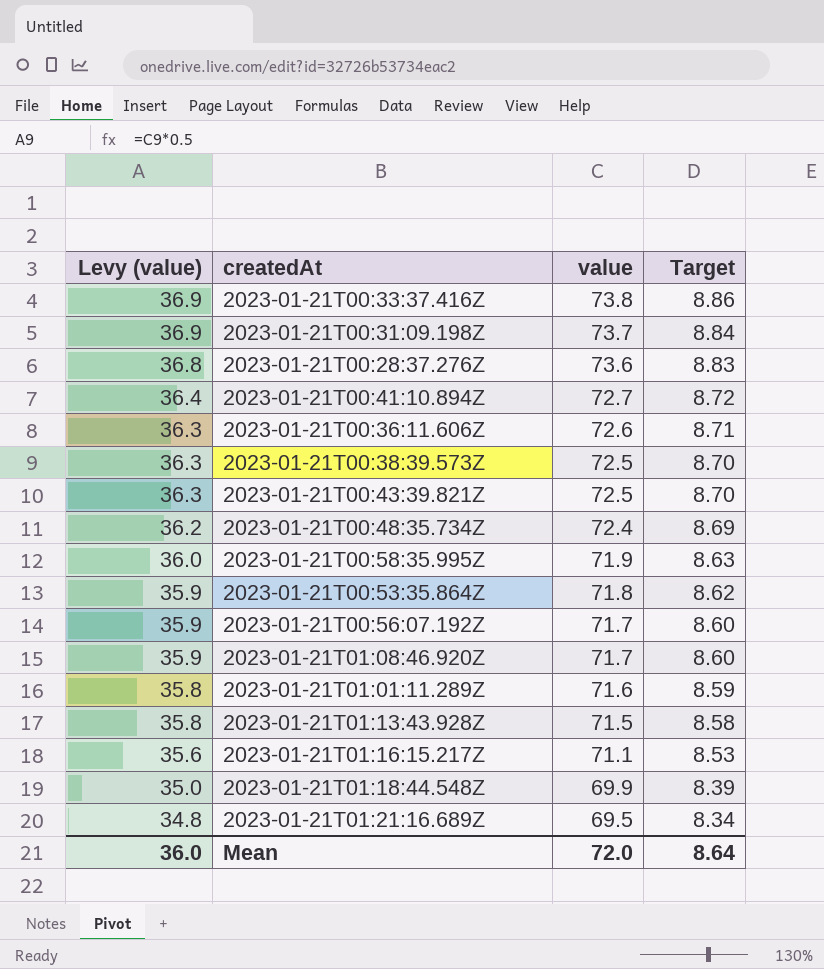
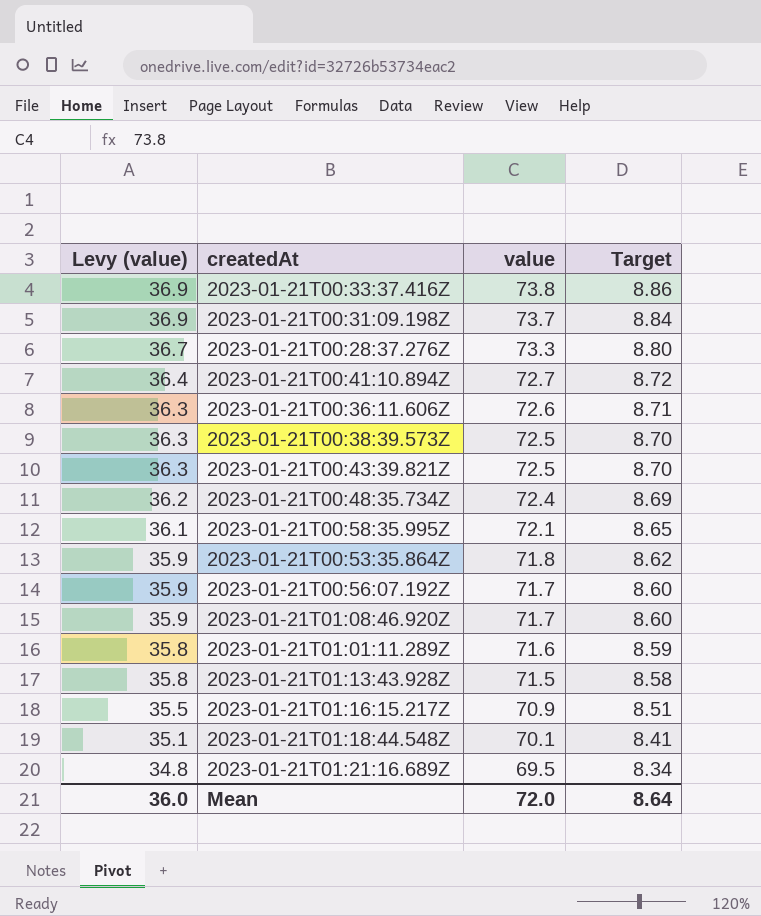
2023-01-21T00:28:37.276Z | Levy (value): 36.8 -> 36.7
2023-01-21T00:28:37.276Z | value: 73.6 -> 73.3
2023-01-21T00:28:37.276Z | Target: 8.83 -> 8.80
2023-01-21T00:58:35.995Z | Levy (value): 36.0 -> 36.1
2023-01-21T00:58:35.995Z | value: 71.9 -> 72.1
2023-01-21T00:58:35.995Z | Target: 8.63 -> 8.65
2023-01-21T01:16:15.217Z | Levy (value): 35.6 -> 35.5
2023-01-21T01:16:15.217Z | value: 71.1 -> 70.9
2023-01-21T01:16:15.217Z | Target: 8.53 -> 8.51
2023-01-21T01:18:44.548Z | Levy (value): 35.0 -> 35.1
2023-01-21T01:18:44.548Z | value: 69.9 -> 70.1
2023-01-21T01:18:44.548Z | Target: 8.39 -> 8.41

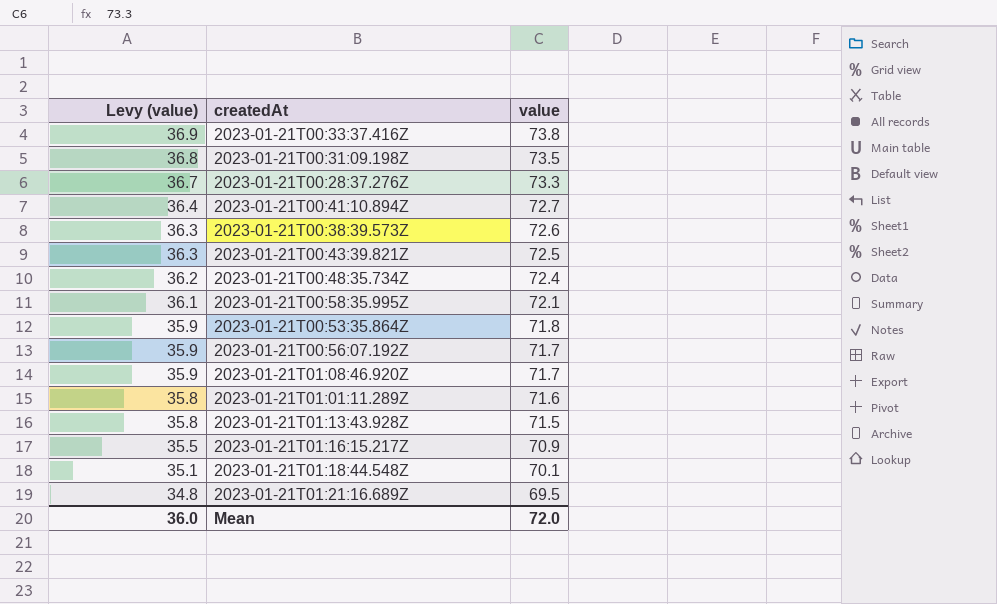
column Target | formula: [value] * 0.12 -> none
row 2023-01-21T00:36:11.606Z: 36.3 | 72.6 | 8.71 -> none
2023-01-21T00:31:09.198Z | Levy (value): 36.9 -> 36.8
2023-01-21T00:31:09.198Z | value: 73.7 -> 73.5
2023-01-21T00:38:39.573Z | value: 72.5 -> 72.6

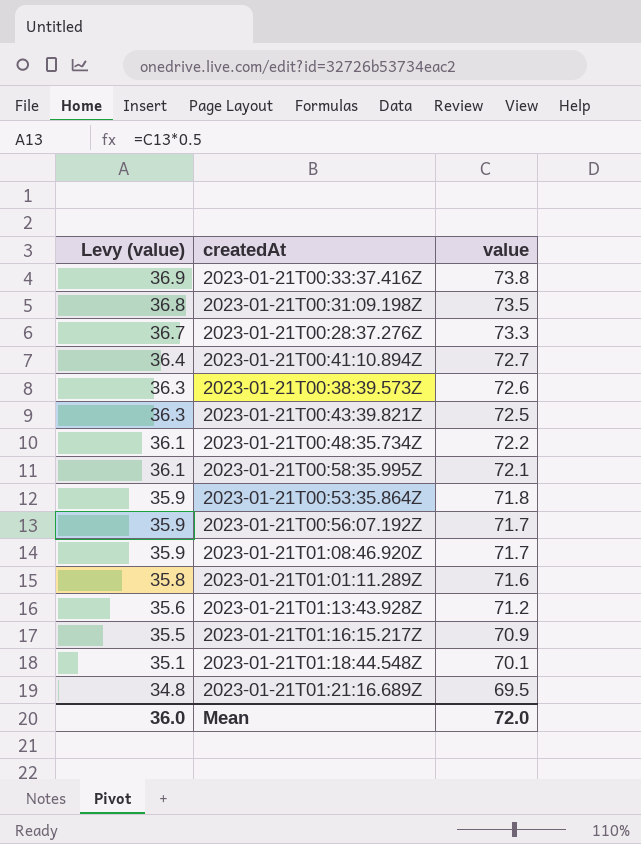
2023-01-21T00:48:35.734Z | Levy (value): 36.2 -> 36.1
2023-01-21T00:48:35.734Z | value: 72.4 -> 72.2
2023-01-21T01:13:43.928Z | Levy (value): 35.8 -> 35.6
2023-01-21T01:13:43.928Z | value: 71.5 -> 71.2

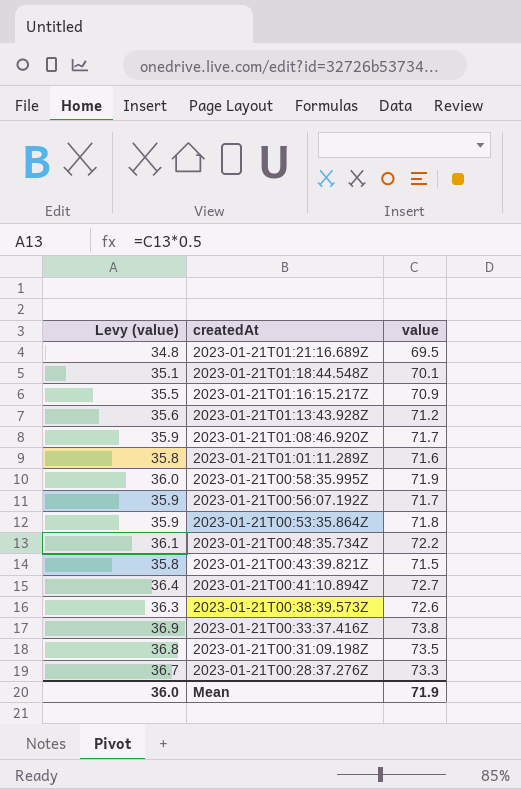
row order: Levy (value) descending -> createdAt descending
2023-01-21T00:58:35.995Z | Levy (value): 36.1 -> 36.0
2023-01-21T00:58:35.995Z | value: 72.1 -> 71.9
2023-01-21T00:43:39.821Z | Levy (value): 36.3 -> 35.8
2023-01-21T00:43:39.821Z | value: 72.5 -> 71.5
Mean | value: 72.0 -> 71.9

